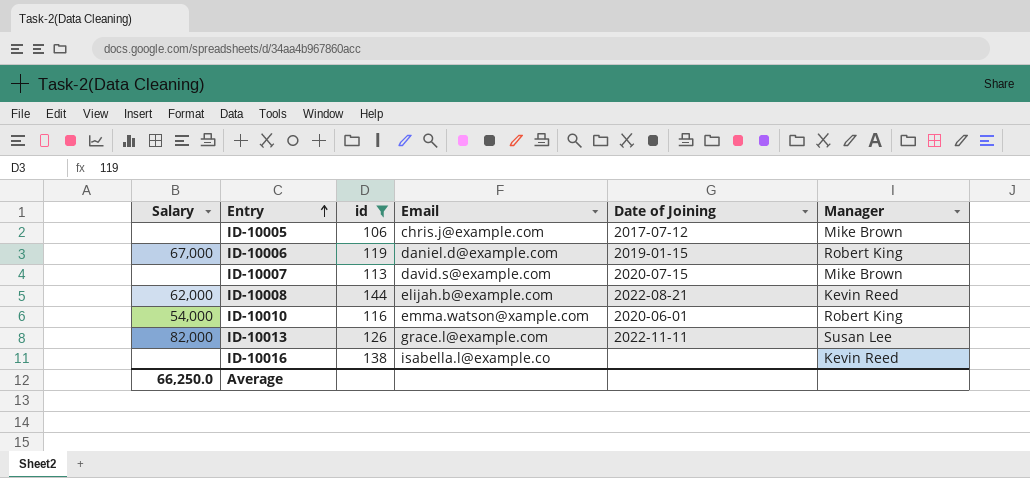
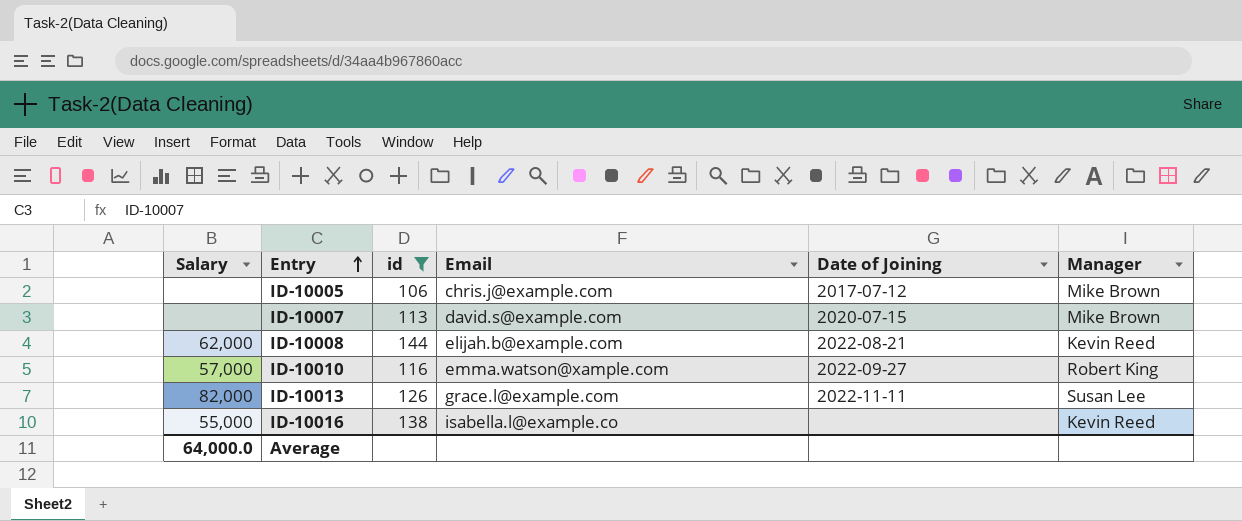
row ID-10006: 67,000 | 119 | daniel.d@example.com | 2019-01-15 | Robert King -> none
ID-10010 | Salary: 54,000 -> 57,000
ID-10010 | Date of Joining: 2020-06-01 -> 2022-09-27
ID-10016 | Salary: none -> 55,000
Average | Salary: 66,250.0 -> 64,000.0

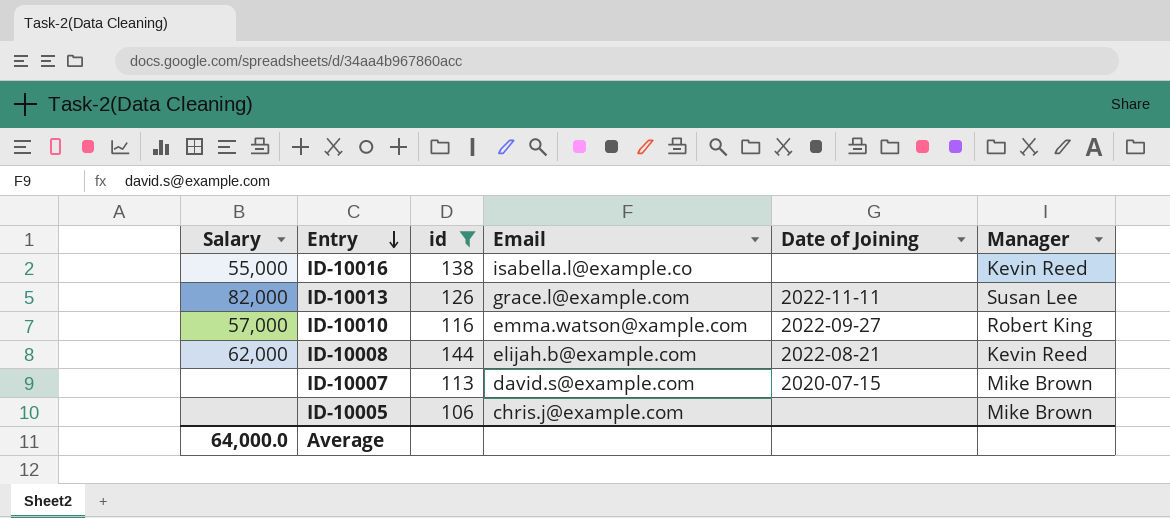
row order: Entry ascending -> Entry descending
ID-10005 | Date of Joining: 2017-07-12 -> none

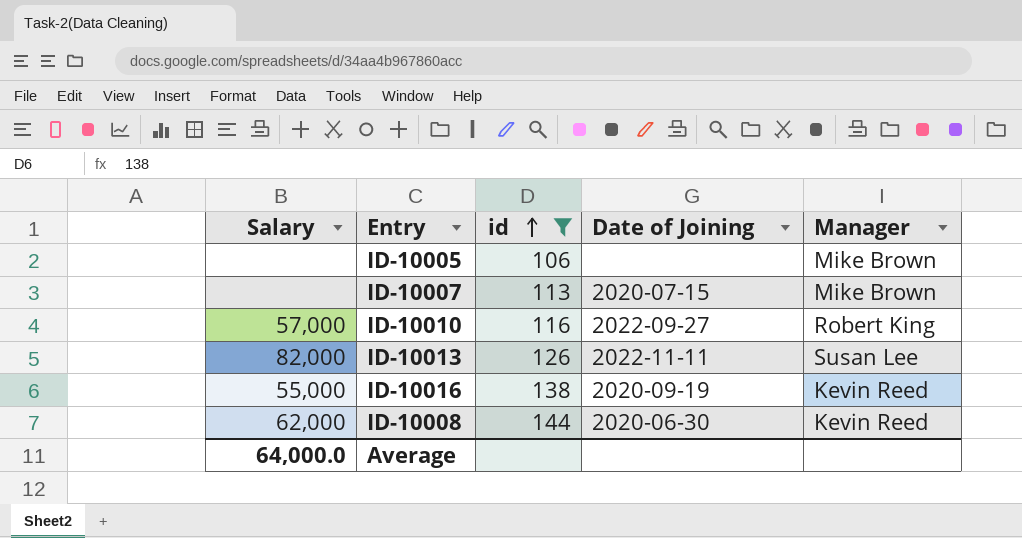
row order: Entry descending -> id ascending
column Email | position: 4 -> none
ID-10016 | Date of Joining: none -> 2020-09-19
ID-10008 | Date of Joining: 2022-08-21 -> 2020-06-30

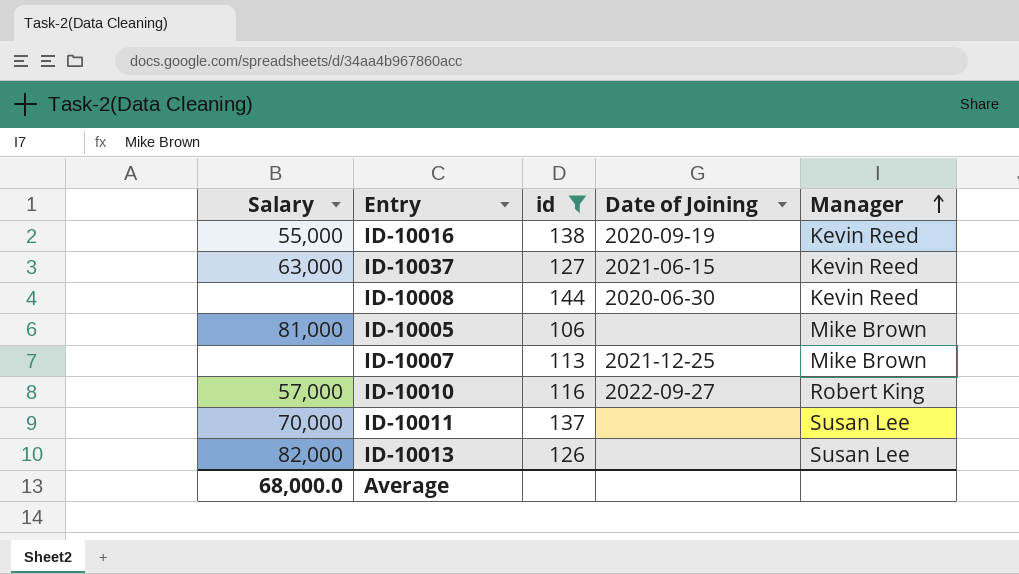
row order: id ascending -> Manager ascending
row ID-10037: none -> 63,000 | 127 | 2021-06-15 | Kevin Reed
ID-10008 | Salary: 62,000 -> none
ID-10005 | Salary: none -> 81,000
ID-10007 | Date of Joining: 2020-07-15 -> 2021-12-25
row ID-10011: none -> 70,000 | 137 | none | Susan Lee
ID-10013 | Date of Joining: 2022-11-11 -> none
Average | Salary: 64,000.0 -> 68,000.0

